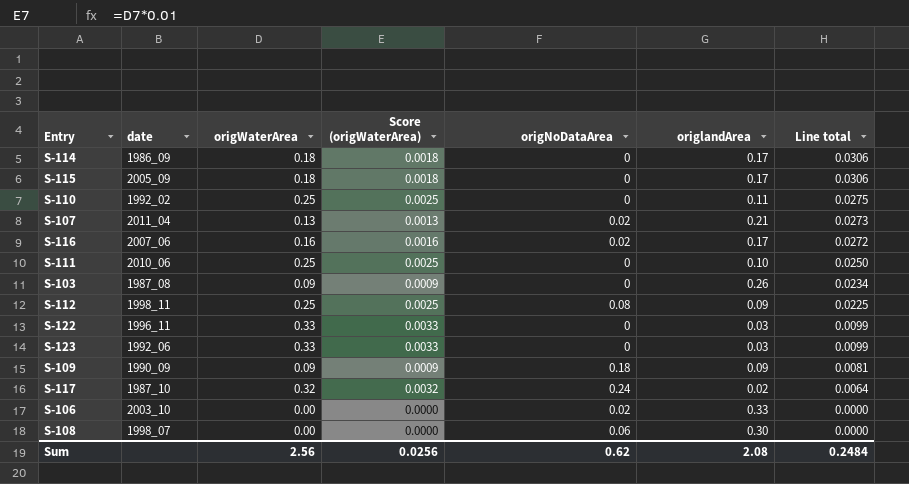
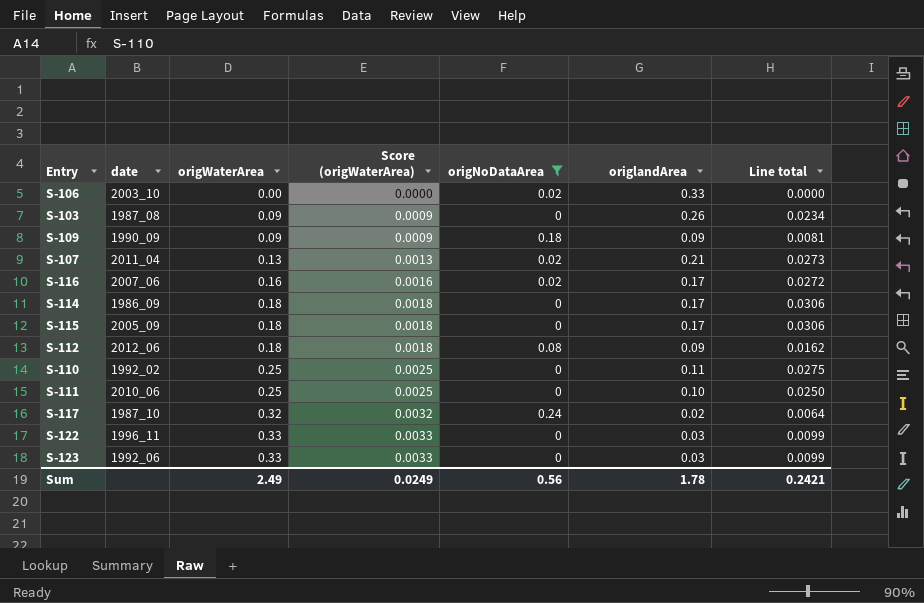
filter: none -> origNoDataArea != 0.06
row order: Line total descending -> origWaterArea ascending
S-112 | date: 1998_11 -> 2012_06
S-112 | origWaterArea: 0.25 -> 0.18
S-112 | Score (origWaterArea): 0.0025 -> 0.0018
S-112 | Line total: 0.0225 -> 0.0162
Sum | origWaterArea: 2.56 -> 2.49
Sum | Score (origWaterArea): 0.0256 -> 0.0249
Sum | origNoDataArea: 0.62 -> 0.56
Sum | origlandArea: 2.08 -> 1.78
Sum | Line total: 0.2484 -> 0.2421

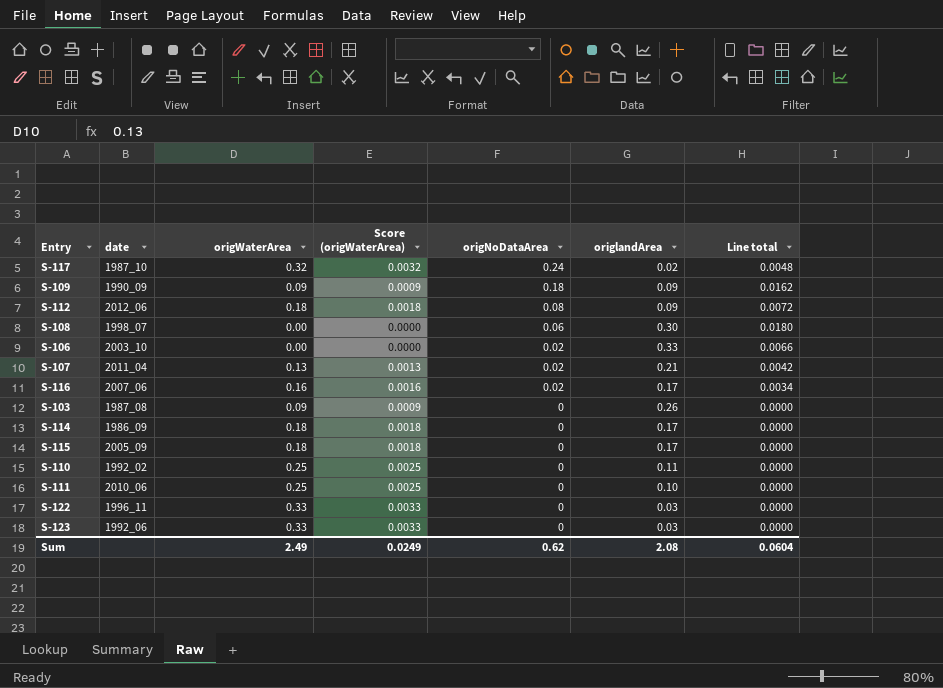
filter: origNoDataArea != 0.06 -> none
row order: origWaterArea ascending -> origNoDataArea descending
column Line total | formula: [origWaterArea] * [origlandArea] -> [origNoDataArea] * [origlandArea]
Sum | origNoDataArea: 0.56 -> 0.62
Sum | origlandArea: 1.78 -> 2.08
Sum | Line total: 0.2421 -> 0.0604

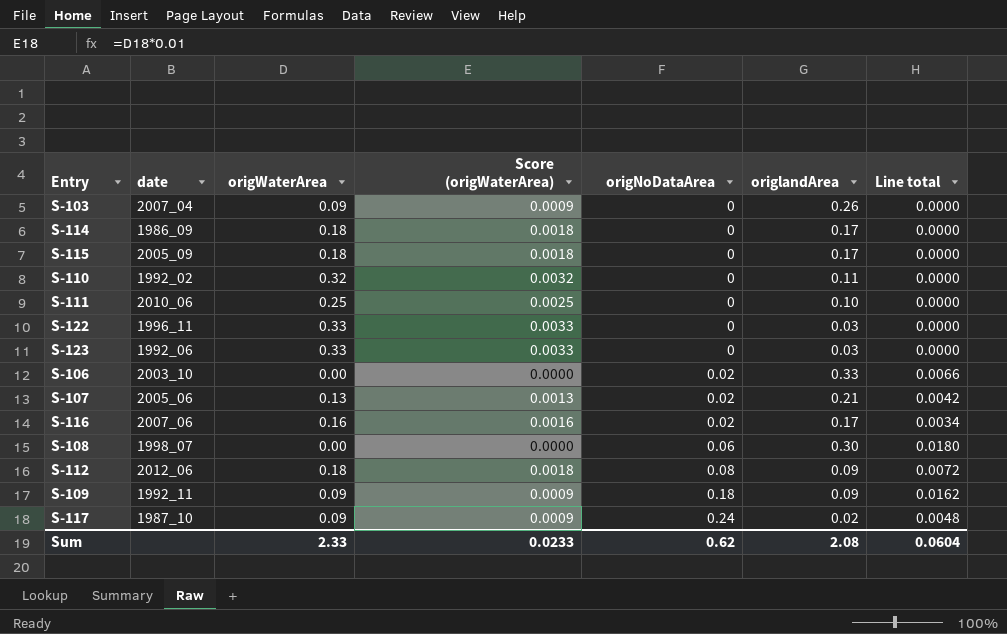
row order: origNoDataArea descending -> origNoDataArea ascending
S-103 | date: 1987_08 -> 2007_04
S-110 | origWaterArea: 0.25 -> 0.32
S-110 | Score (origWaterArea): 0.0025 -> 0.0032
S-107 | date: 2011_04 -> 2005_06
S-109 | date: 1990_09 -> 1992_11
S-117 | origWaterArea: 0.32 -> 0.09
S-117 | Score (origWaterArea): 0.0032 -> 0.0009
Sum | origWaterArea: 2.49 -> 2.33
Sum | Score (origWaterArea): 0.0249 -> 0.0233

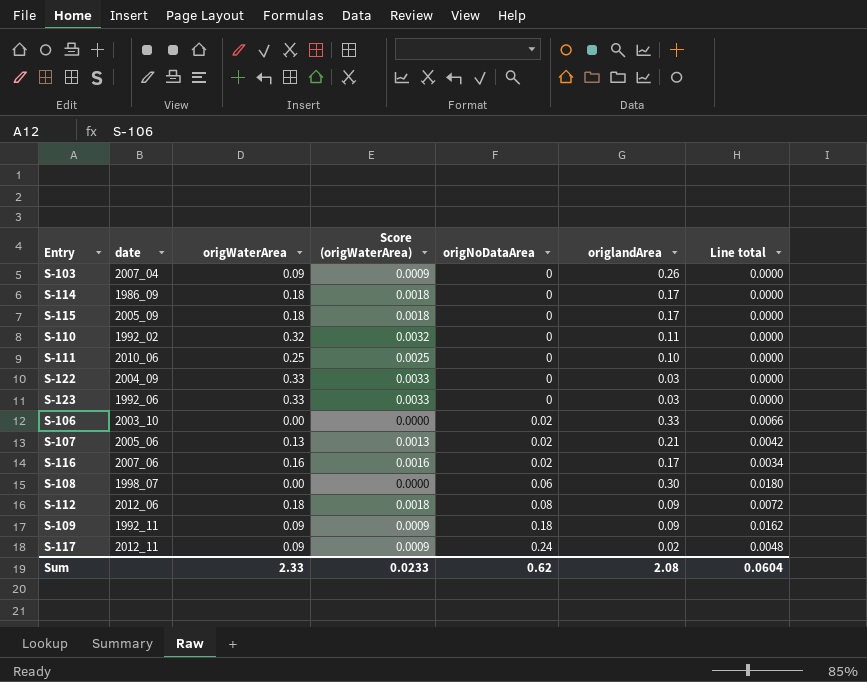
S-122 | date: 1996_11 -> 2004_09
S-117 | date: 1987_10 -> 2012_11

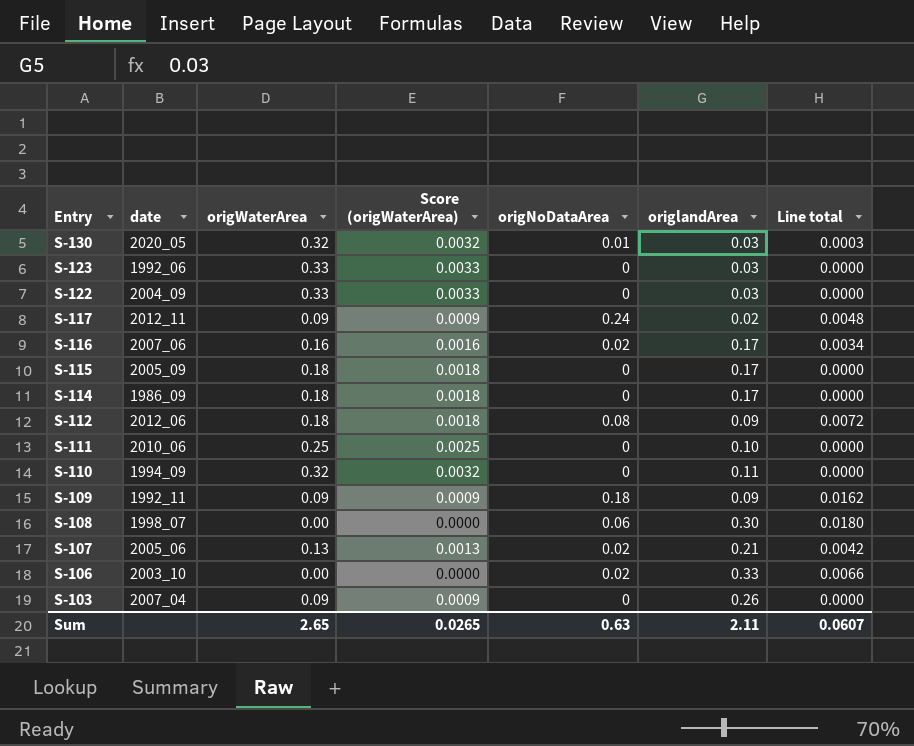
row order: origNoDataArea ascending -> Entry descending
row S-130: none -> 2020_05 | 0.32 | 0.0032 | 0.01 | 0.03 | 0.0003
S-110 | date: 1992_02 -> 1994_09
Sum | origWaterArea: 2.33 -> 2.65
Sum | Score (origWaterArea): 0.0233 -> 0.0265
Sum | origNoDataArea: 0.62 -> 0.63
Sum | origlandArea: 2.08 -> 2.11
Sum | Line total: 0.0604 -> 0.0607

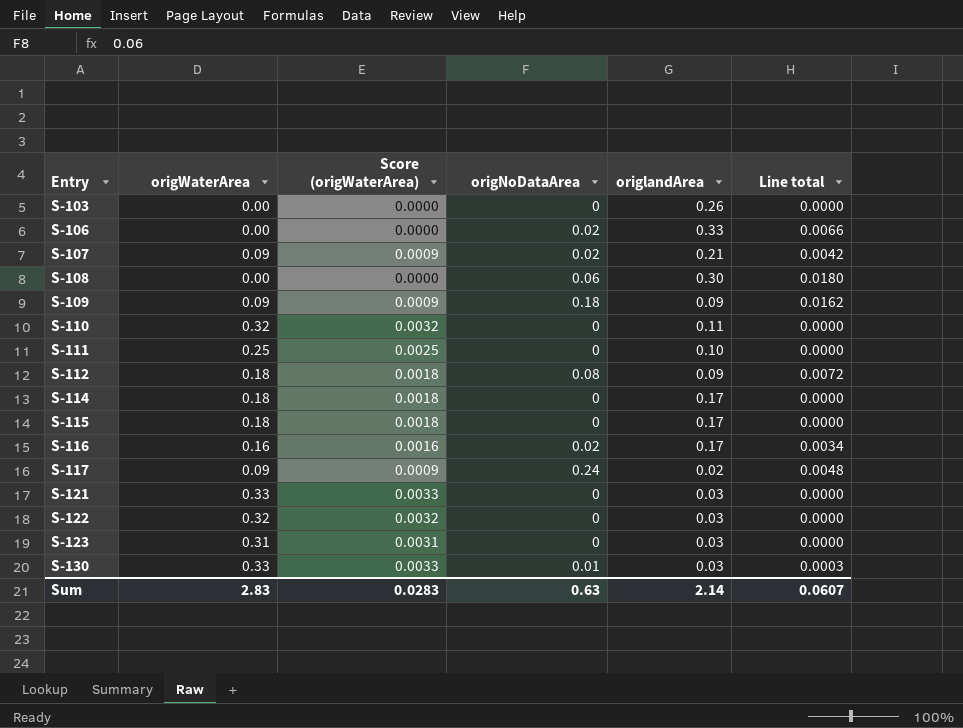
row order: Entry descending -> Entry ascending
column date | position: 2 -> none
S-103 | origWaterArea: 0.09 -> 0.00
S-103 | Score (origWaterArea): 0.0009 -> 0.0000
S-107 | origWaterArea: 0.13 -> 0.09
S-107 | Score (origWaterArea): 0.0013 -> 0.0009
row S-121: none -> 0.33 | 0.0033 | 0 | 0.03 | 0.0000
S-122 | origWaterArea: 0.33 -> 0.32
S-122 | Score (origWaterArea): 0.0033 -> 0.0032
S-123 | origWaterArea: 0.33 -> 0.31
S-123 | Score (origWaterArea): 0.0033 -> 0.0031
S-130 | origWaterArea: 0.32 -> 0.33
S-130 | Score (origWaterArea): 0.0032 -> 0.0033
Sum | origWaterArea: 2.65 -> 2.83
Sum | Score (origWaterArea): 0.0265 -> 0.0283
Sum | origlandArea: 2.11 -> 2.14

